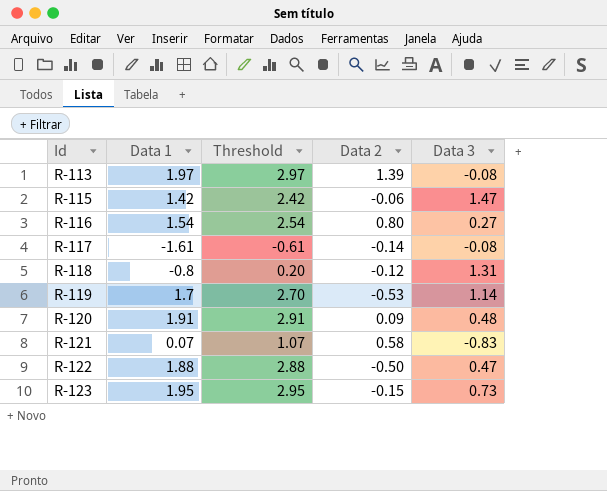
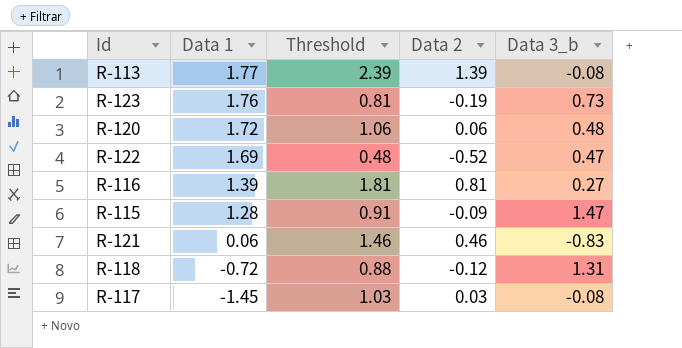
row order: Id ascending -> Data 1 descending
column Threshold | formula: [Data 1] + 1 -> [Data 2] + 1
column name: Data 3 -> Data 3_b
row R-119: 1.7 | 2.70 | -0.53 | 1.14 -> none
R-113 | Data 1: 1.97 -> 1.77
R-123 | Data 1: 1.95 -> 1.76
R-123 | Data 2: -0.15 -> -0.19
R-120 | Data 1: 1.91 -> 1.72
R-120 | Data 2: 0.09 -> 0.06
R-122 | Data 1: 1.88 -> 1.69
R-122 | Data 2: -0.50 -> -0.52
R-116 | Data 1: 1.54 -> 1.39
R-116 | Data 2: 0.80 -> 0.81
R-115 | Data 1: 1.42 -> 1.28
R-115 | Data 2: -0.06 -> -0.09
R-121 | Data 1: 0.07 -> 0.06
R-121 | Data 2: 0.58 -> 0.46
R-118 | Data 1: -0.8 -> -0.72
R-117 | Data 1: -1.61 -> -1.45
R-117 | Data 2: -0.14 -> 0.03

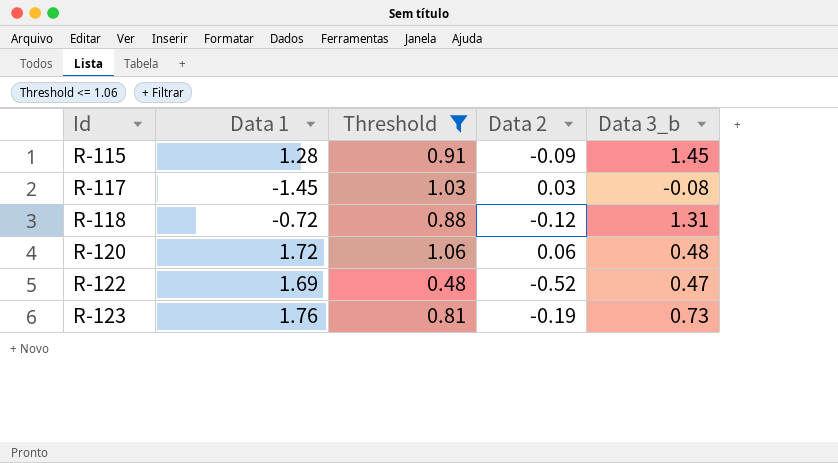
filter: none -> Threshold <= 1.06
row order: Data 1 descending -> Id ascending
R-115 | Data 3_b: 1.47 -> 1.45

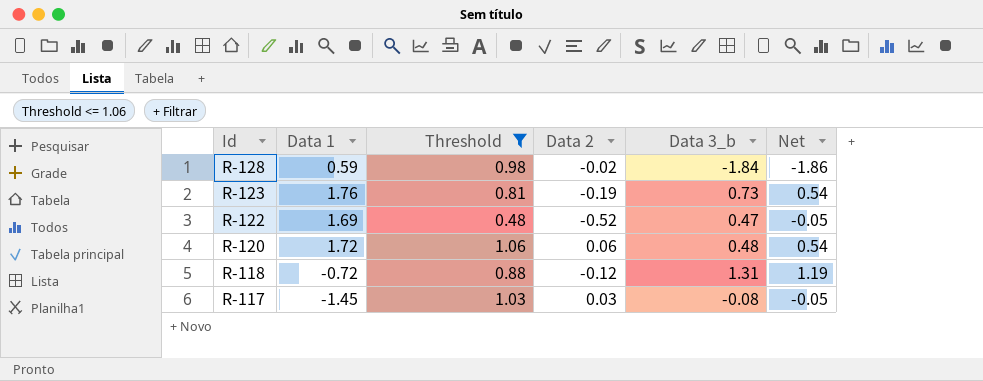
row order: Id ascending -> Id descending
column Net | formula: none -> [Data 2] + [Data 3_b]
row R-115: 1.28 | 0.91 | -0.09 | 1.45 -> none
row R-128: none -> 0.59 | 0.98 | -0.02 | -1.84 | -1.86

